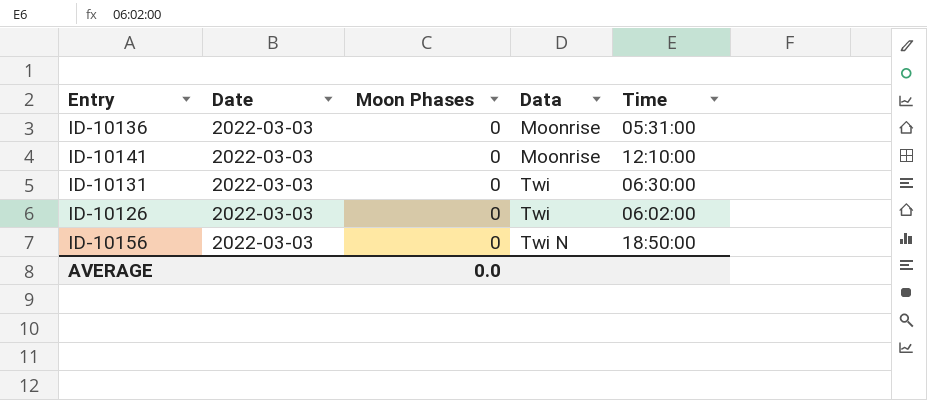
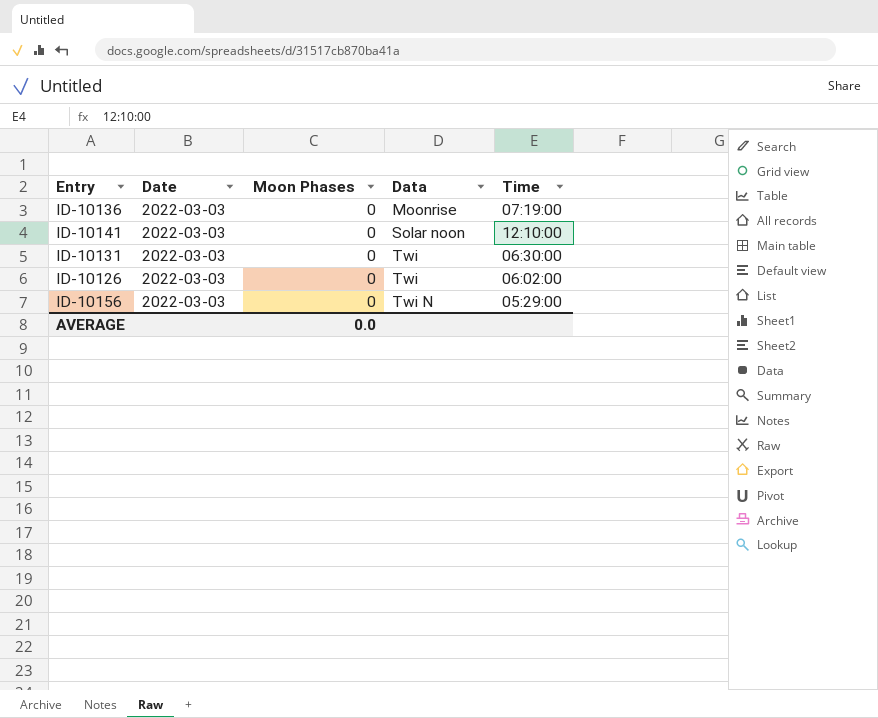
ID-10136 | Time: 05:31:00 -> 07:19:00
ID-10141 | Data: Moonrise -> Solar noon
ID-10156 | Time: 18:50:00 -> 05:29:00

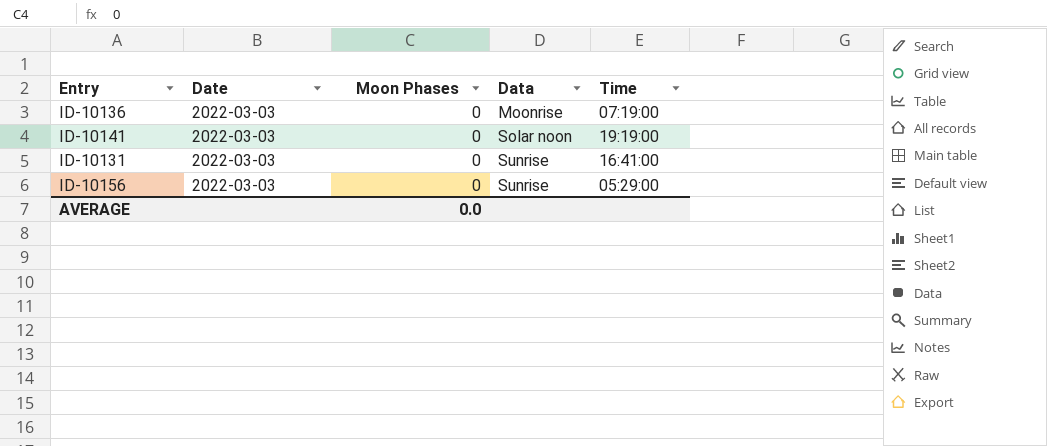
row ID-10126: 2022-03-03 | 0 | Twi | 06:02:00 -> none
ID-10141 | Time: 12:10:00 -> 19:19:00
ID-10131 | Data: Twi -> Sunrise
ID-10131 | Time: 06:30:00 -> 16:41:00
ID-10156 | Data: Twi N -> Sunrise

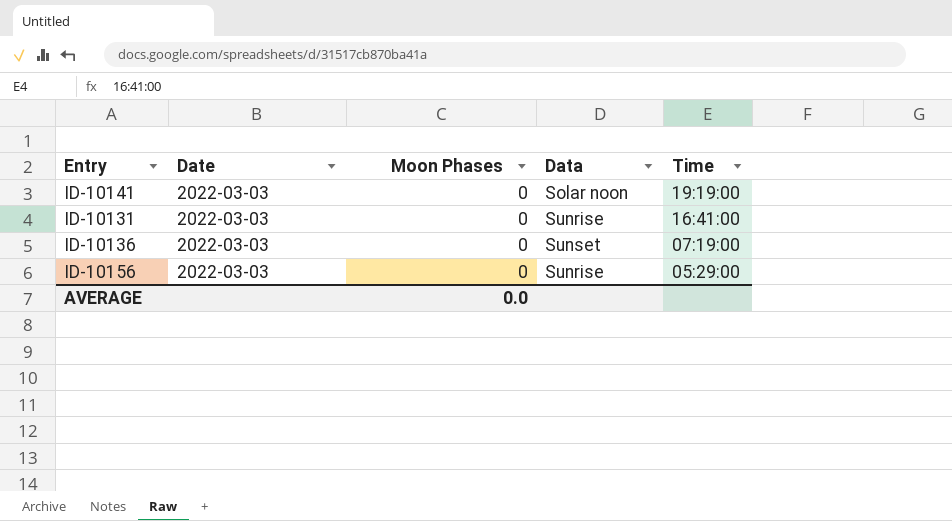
row order: Data ascending -> Time descending
ID-10136 | Data: Moonrise -> Sunset

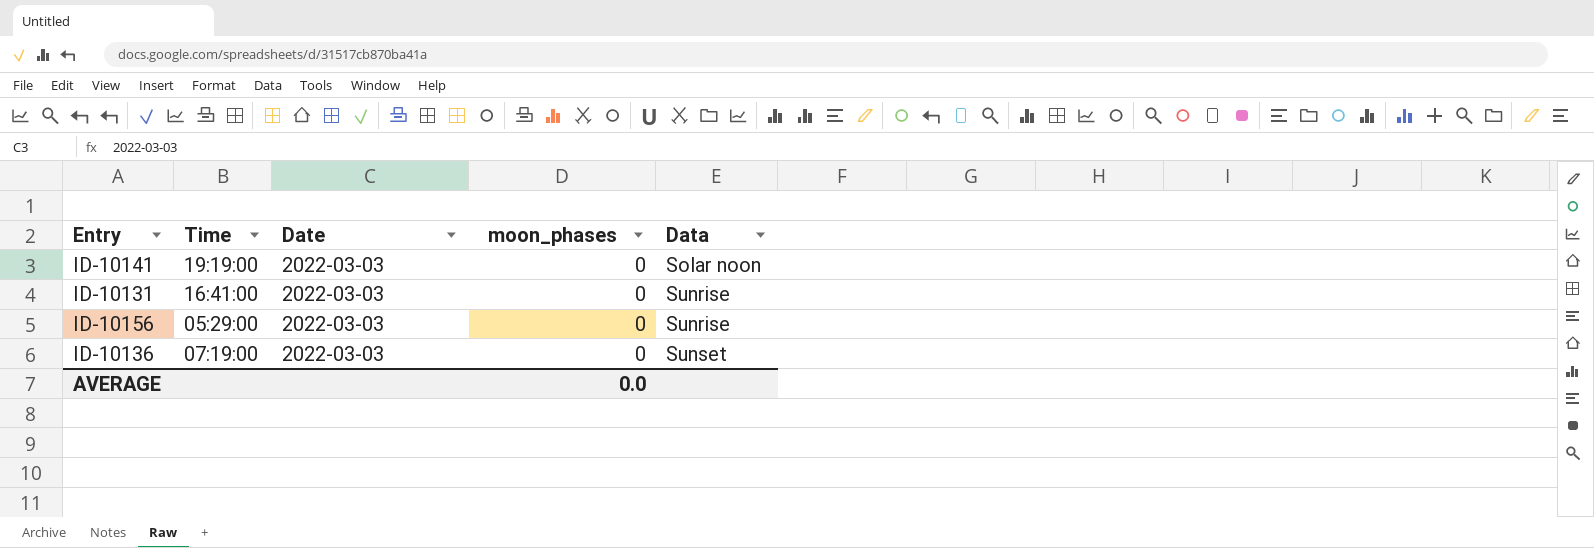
row order: Time descending -> Data ascending
column Time | position: 5 -> 2
column name: Moon Phases -> moon_phases

